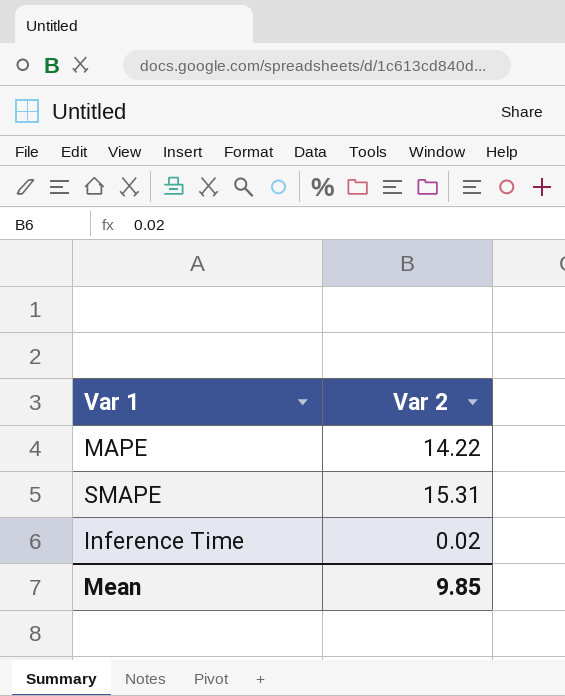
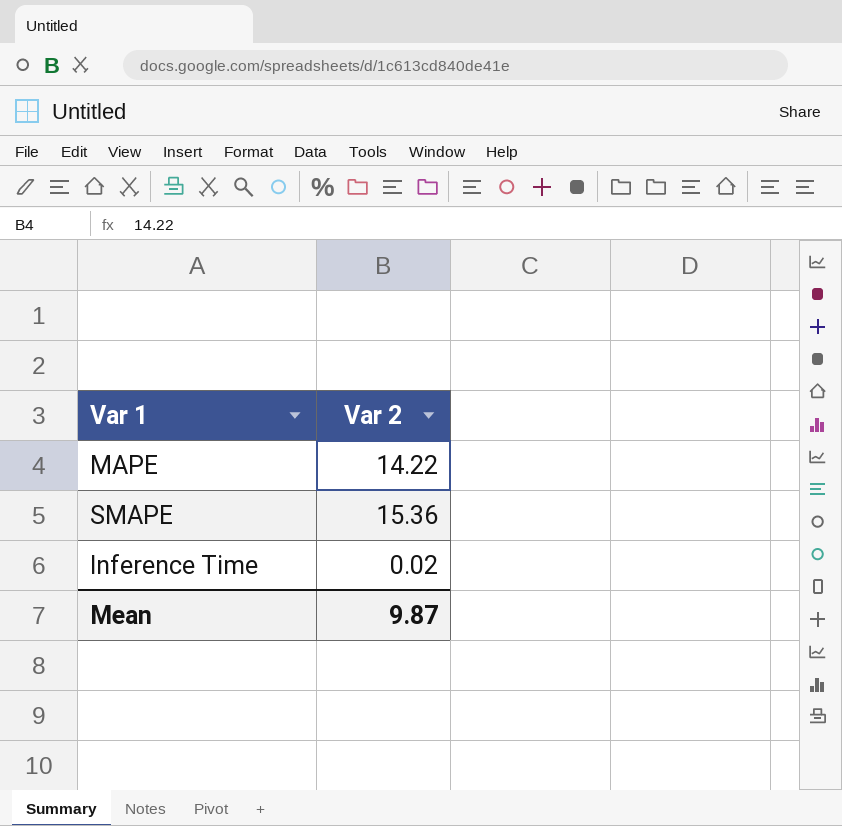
SMAPE | Var 2: 15.31 -> 15.36
Mean | Var 2: 9.85 -> 9.87

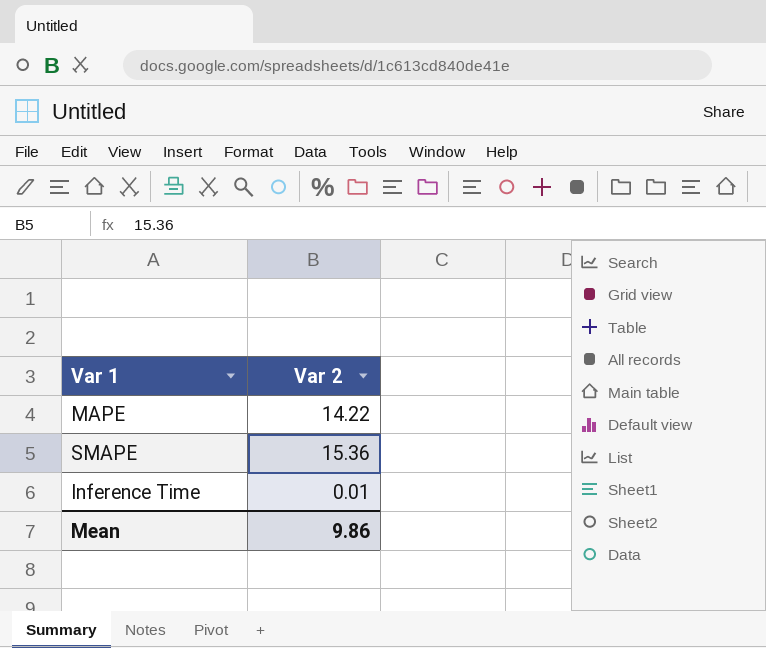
Inference Time | Var 2: 0.02 -> 0.01
Mean | Var 2: 9.87 -> 9.86

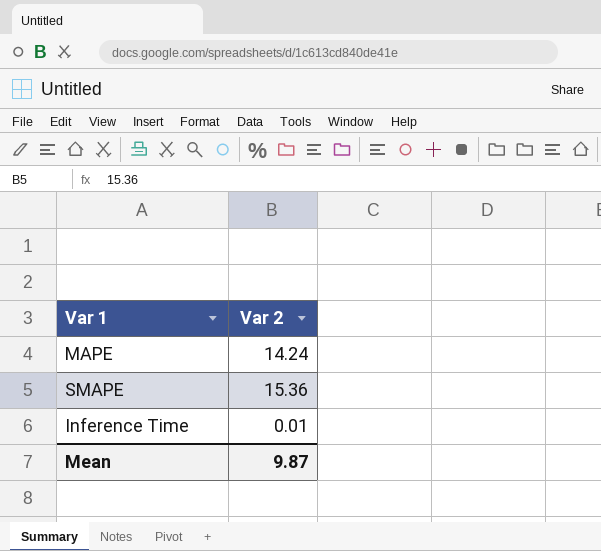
MAPE | Var 2: 14.22 -> 14.24
Mean | Var 2: 9.86 -> 9.87

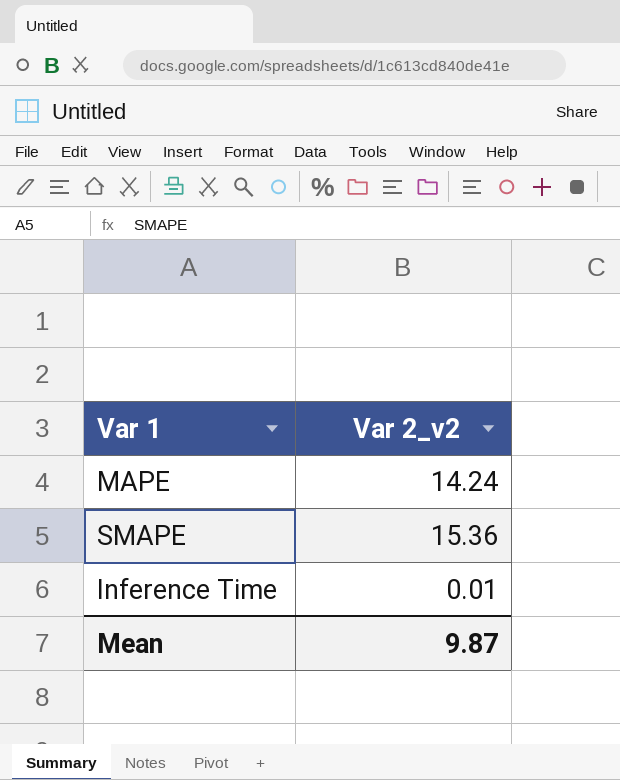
column name: Var 2 -> Var 2_v2

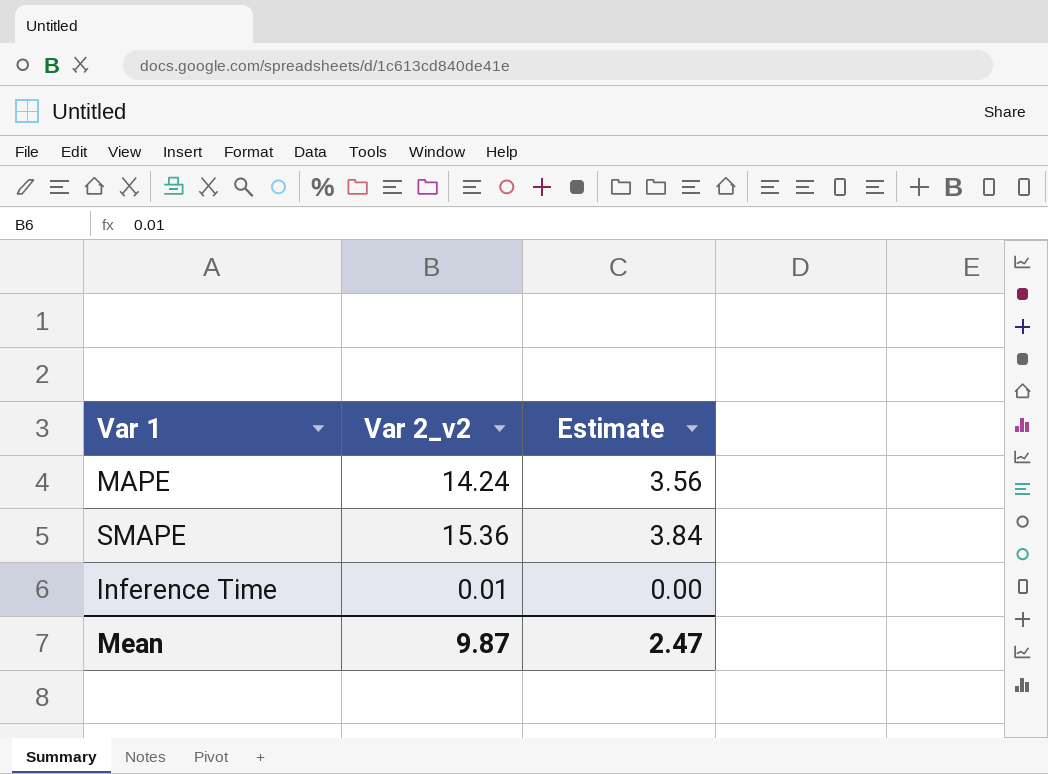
column Estimate | formula: none -> [Var 2_v2] * 0.25

